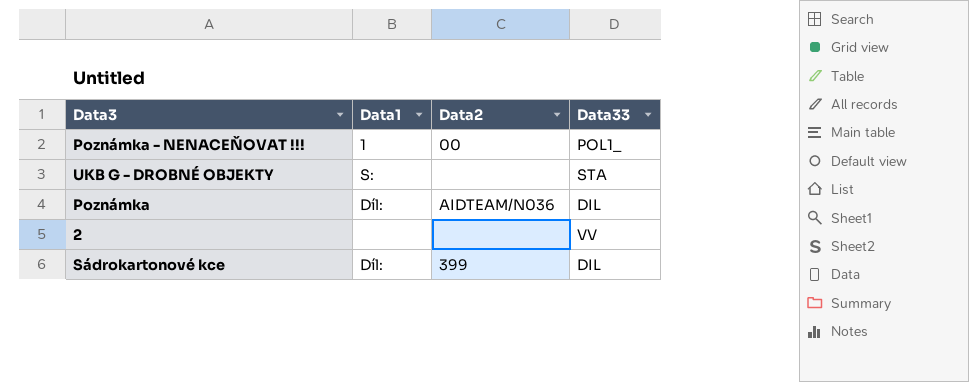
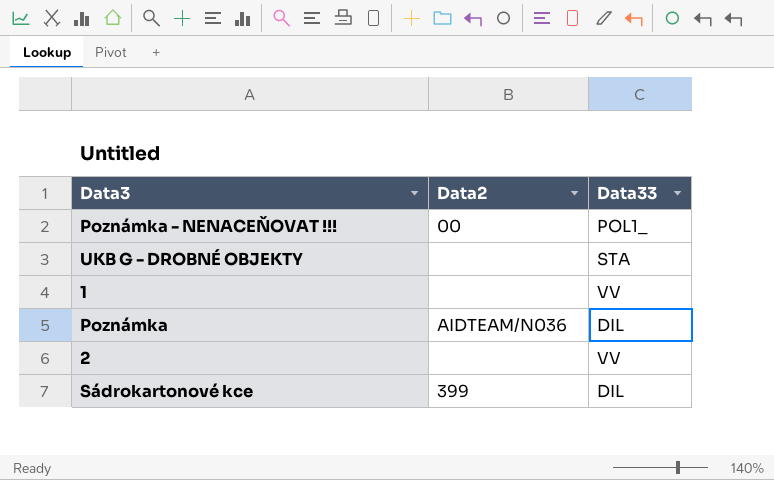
column Data1 | position: 2 -> none
row 1: none -> none | VV

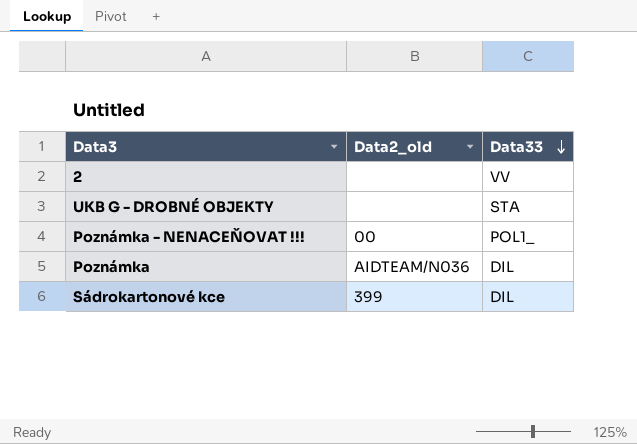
row order: none -> Data33 descending
column name: Data2 -> Data2_old
row 1: none | VV -> none

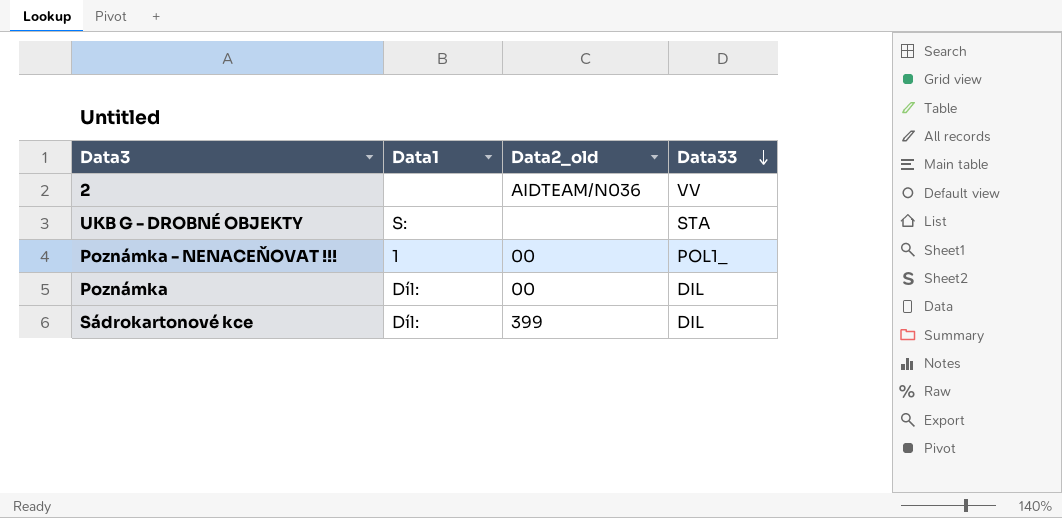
column Data1 | position: none -> 2
2 | Data2_old: none -> AIDTEAM/N036
Poznámka | Data2_old: AIDTEAM/N036 -> 00

